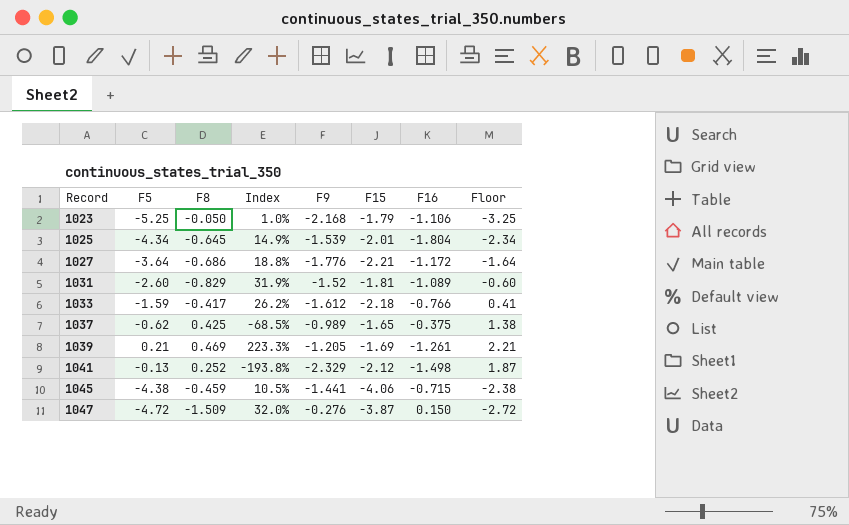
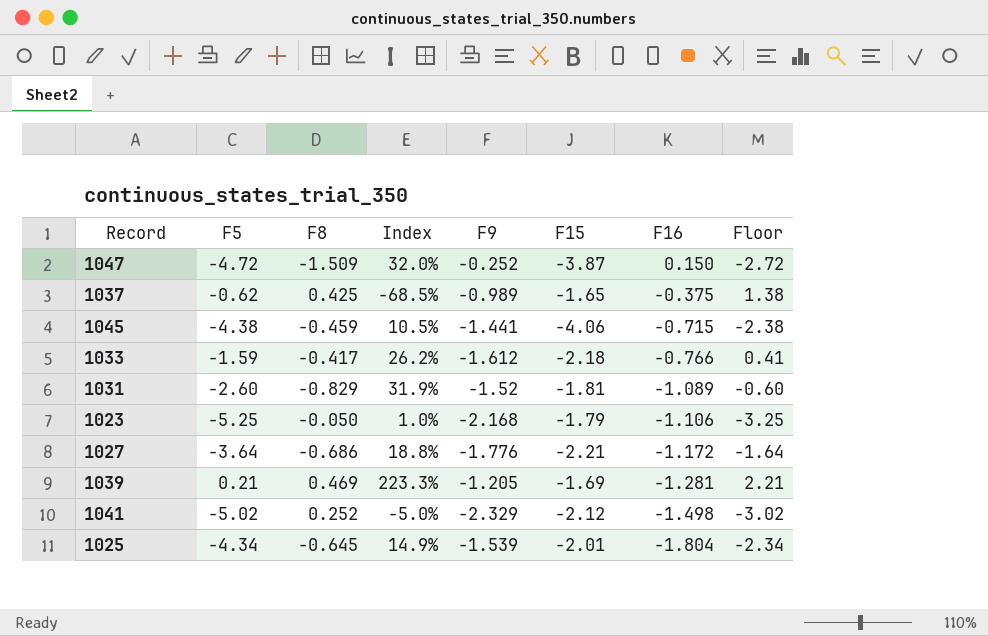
row order: Record ascending -> F16 descending
1047 | F9: -0.276 -> -0.252
1039 | F16: -1.261 -> -1.281
1041 | F5: -0.13 -> -5.02
1041 | Index: -193.8% -> -5.0%
1041 | Floor: 1.87 -> -3.02

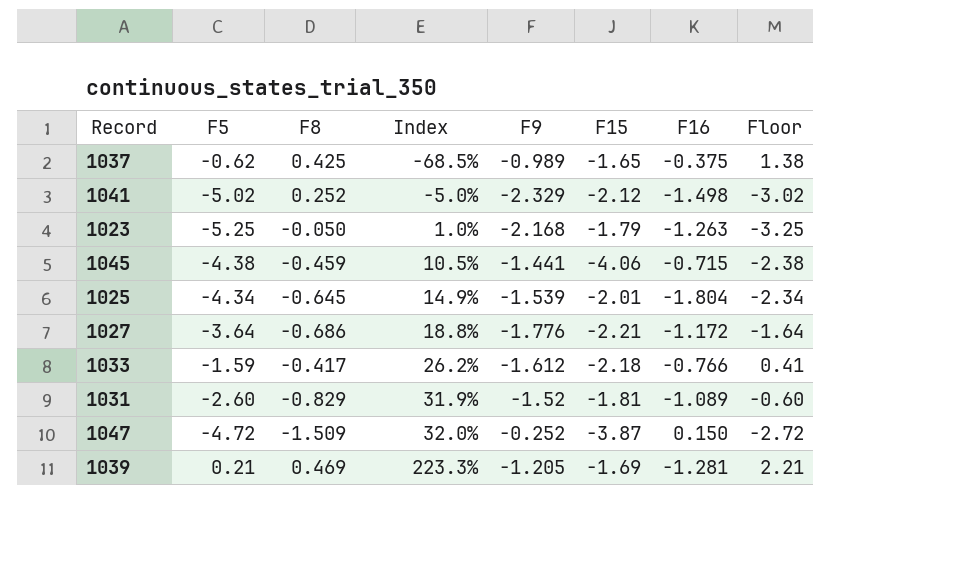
row order: F16 descending -> Index ascending
1023 | F16: -1.106 -> -1.263

